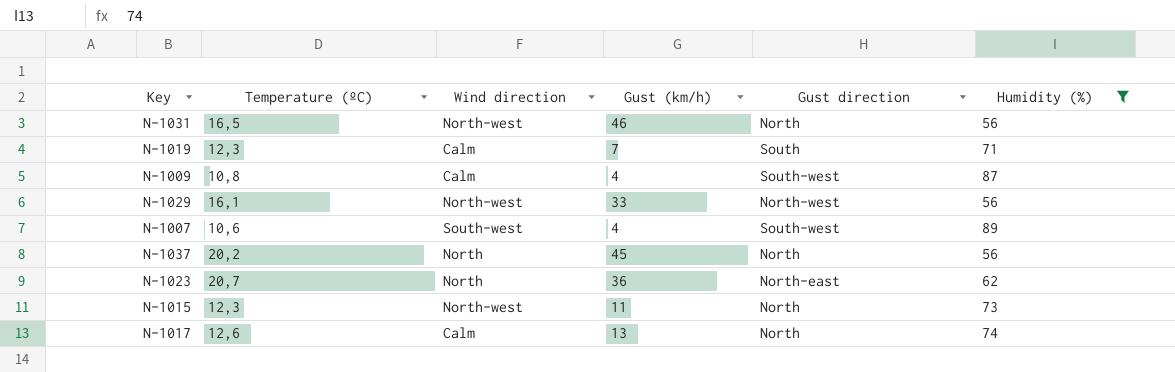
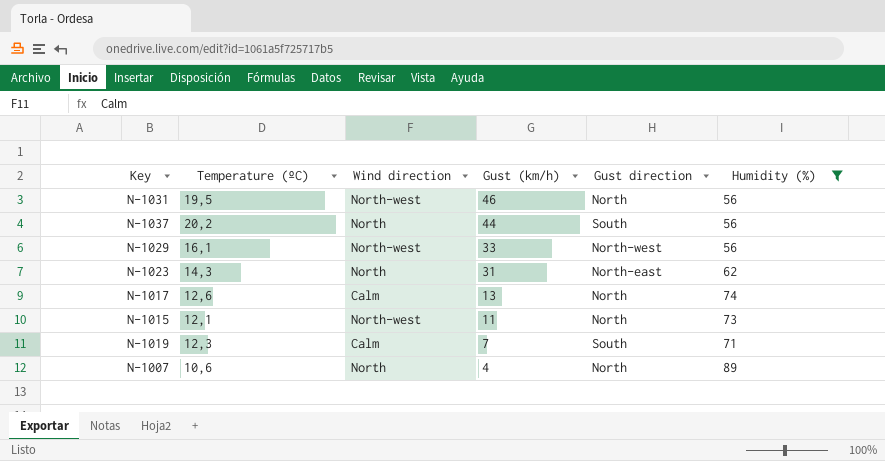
row order: none -> Gust (km/h) descending
row N-1009: 10,8 | Calm | 4 | South-west | 87 -> none
N-1031 | Temperature (ºC): 16,5 -> 19,5
N-1037 | Gust (km/h): 45 -> 44
N-1037 | Gust direction: North -> South
N-1023 | Temperature (ºC): 20,7 -> 14,3
N-1023 | Gust (km/h): 36 -> 31
N-1015 | Temperature (ºC): 12,3 -> 12,1
N-1007 | Wind direction: South-west -> North
N-1007 | Gust direction: South-west -> North

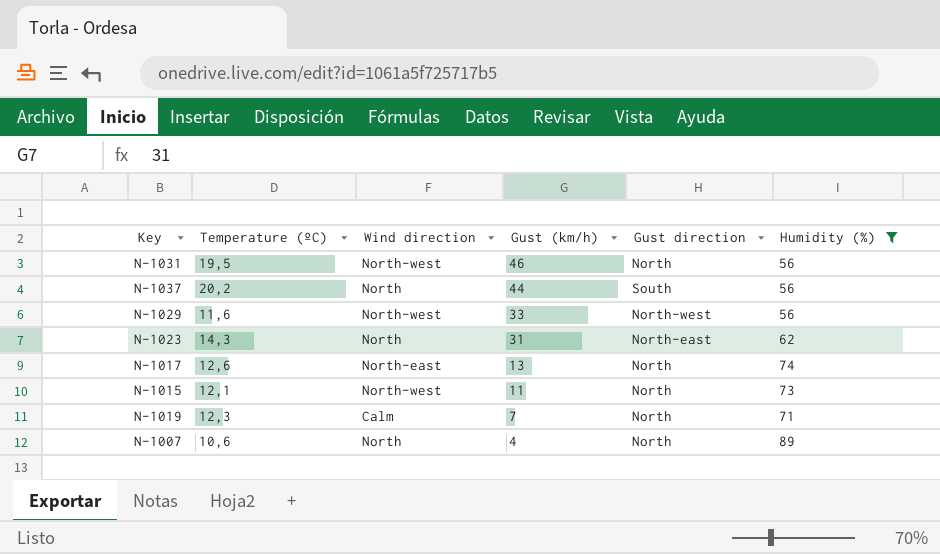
N-1029 | Temperature (ºC): 16,1 -> 11,6
N-1017 | Wind direction: Calm -> North-east
N-1019 | Gust direction: South -> North

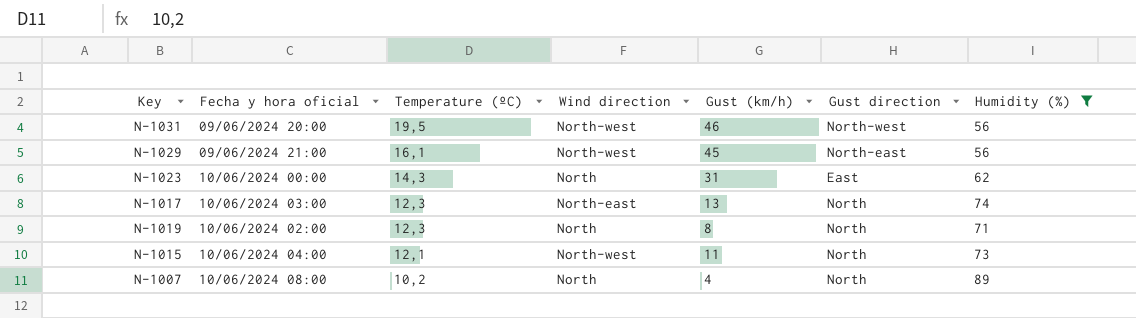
row order: Gust (km/h) descending -> Temperature (ºC) descending
column Fecha y hora oficial | position: none -> 2
row N-1037: 20,2 | North | 44 | South | 56 -> none
N-1031 | Gust direction: North -> North-west
N-1029 | Temperature (ºC): 11,6 -> 16,1
N-1029 | Gust (km/h): 33 -> 45
N-1029 | Gust direction: North-west -> North-east
N-1023 | Gust direction: North-east -> East
N-1017 | Temperature (ºC): 12,6 -> 12,3
N-1019 | Wind direction: Calm -> North
N-1019 | Gust (km/h): 7 -> 8
N-1007 | Temperature (ºC): 10,6 -> 10,2

